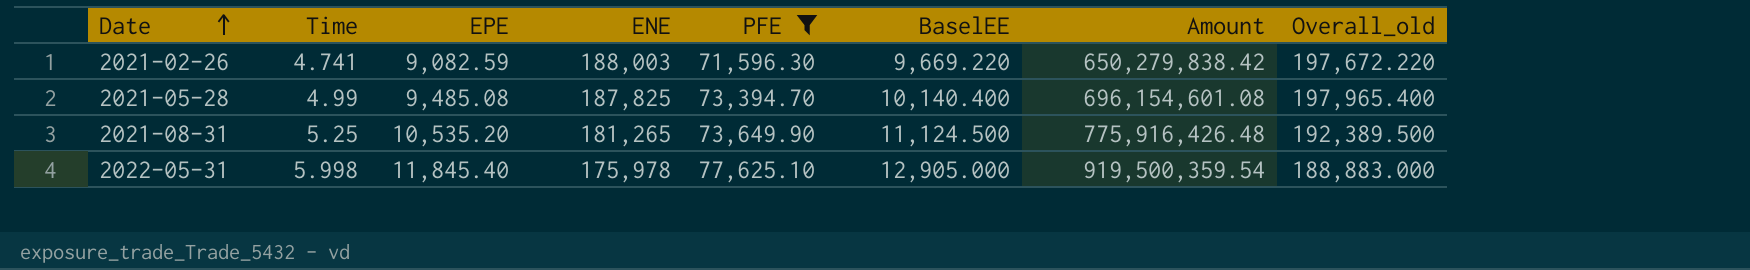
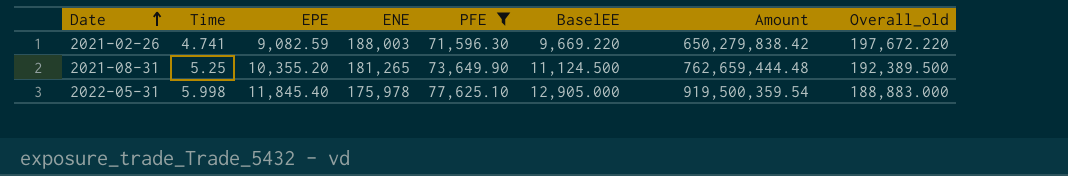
row 2021-05-28: 4.99 | 9,485.08 | 187,825 | 73,394.70 | 10,140.400 | 696,154,601.08 | 197,965.400 -> none
2021-08-31 | EPE: 10,535.20 -> 10,355.20
2021-08-31 | Amount: 775,916,426.48 -> 762,659,444.48

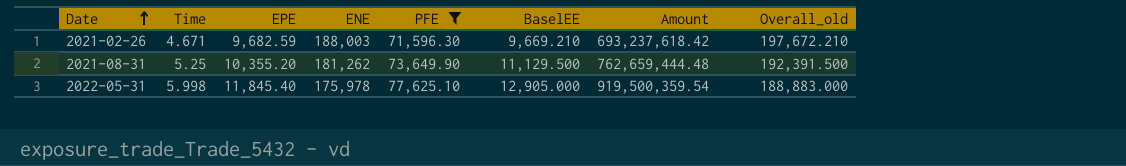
2021-02-26 | Time: 4.741 -> 4.671
2021-02-26 | EPE: 9,082.59 -> 9,682.59
2021-02-26 | BaselEE: 9,669.220 -> 9,669.210
2021-02-26 | Amount: 650,279,838.42 -> 693,237,618.42
2021-02-26 | Overall_old: 197,672.220 -> 197,672.210
2021-08-31 | ENE: 181,265 -> 181,262
2021-08-31 | BaselEE: 11,124.500 -> 11,129.500
2021-08-31 | Overall_old: 192,389.500 -> 192,391.500

